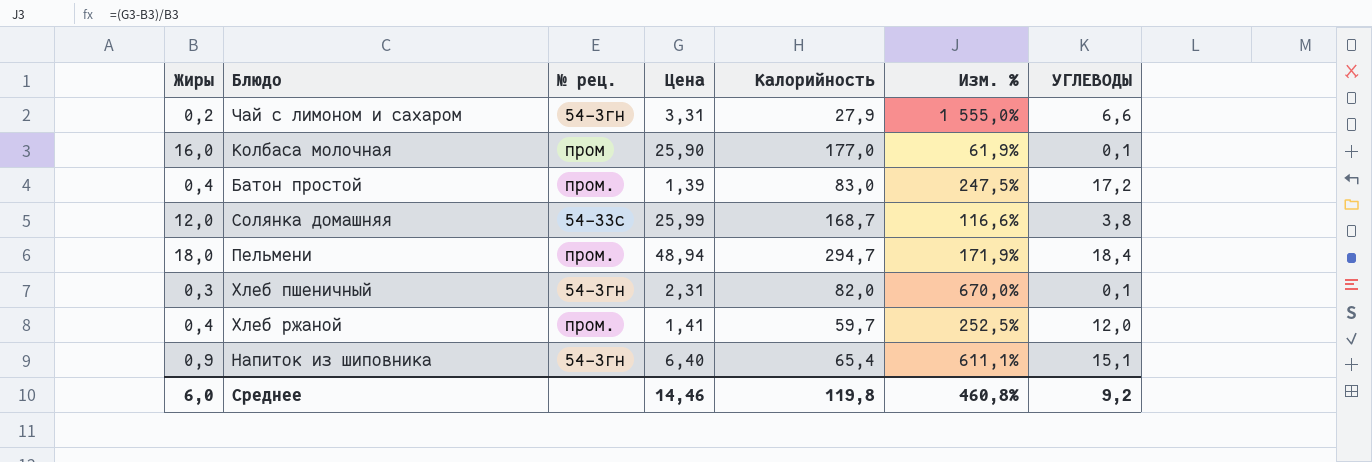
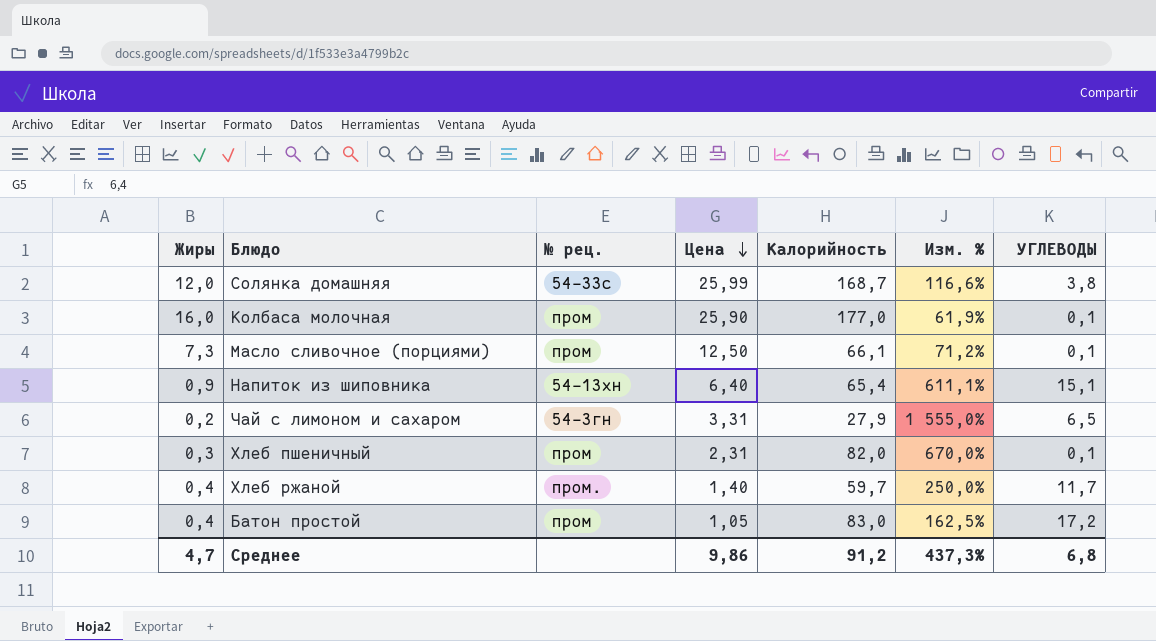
row order: none -> Цена descending
row Пельмени: 18,0 | пром. | 48,94 | 294,7 | 171,9% | 18,4 -> none
row Масло сливочное (порциями): none -> 7,3 | пром | 12,50 | 66,1 | 71,2% | 0,1
Напиток из шиповника | № рец.: 54-3гн -> 54-13хн
Чай с лимоном и сахаром | УГЛЕВОДЫ: 6,6 -> 6,5
Хлеб пшеничный | № рец.: 54-3гн -> пром
Хлеб ржаной | Цена: 1,41 -> 1,40
Хлеб ржаной | Изм. %: 252,5% -> 250,0%
Хлеб ржаной | УГЛЕВОДЫ: 12,0 -> 11,7
Батон простой | № рец.: пром. -> пром
Батон простой | Цена: 1,39 -> 1,05
Батон простой | Изм. %: 247,5% -> 162,5%
Среднее | Жиры: 6,0 -> 4,7
Среднее | Цена: 14,46 -> 9,86
Среднее | Калорийность: 119,8 -> 91,2
Среднее | Изм. %: 460,8% -> 437,3%
Среднее | УГЛЕВОДЫ: 9,2 -> 6,8

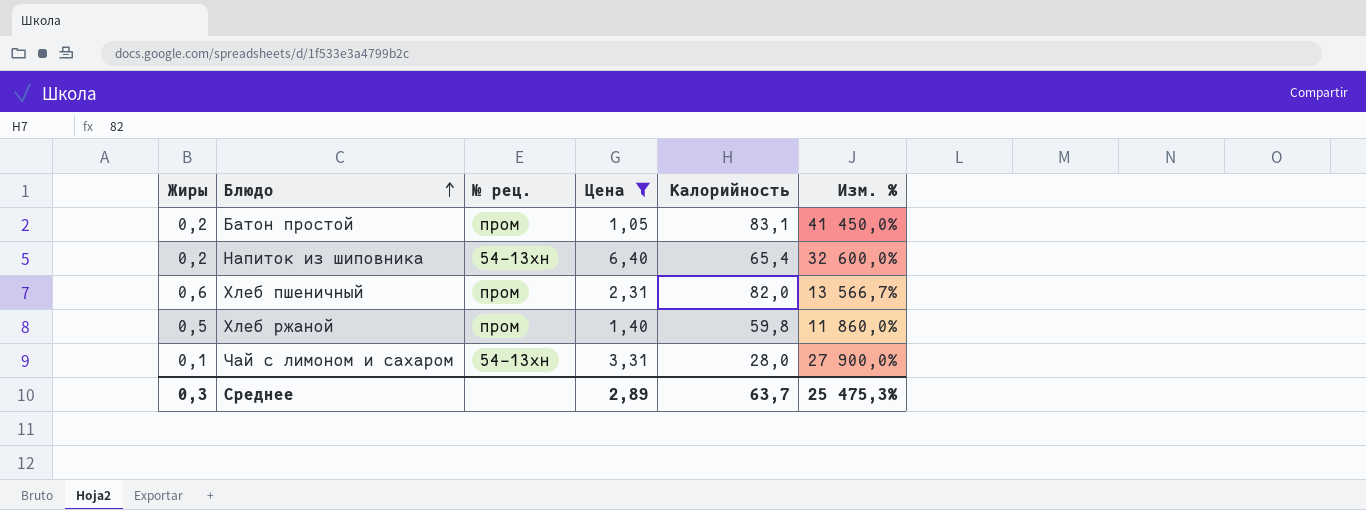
filter: none -> Цена <= 6,40
row order: Цена descending -> Блюдо ascending
column УГЛЕВОДЫ | position: 7 -> none
column Изм. % | formula: ([Цена] - [Жиры]) / [Жиры] -> ([Калорийность] - [Жиры]) / [Жиры]
Батон простой | Жиры: 0,4 -> 0,2
Батон простой | Калорийность: 83,0 -> 83,1
Напиток из шиповника | Жиры: 0,9 -> 0,2
Хлеб пшеничный | Жиры: 0,3 -> 0,6
Хлеб ржаной | Жиры: 0,4 -> 0,5
Хлеб ржаной | № рец.: пром. -> пром
Хлеб ржаной | Калорийность: 59,7 -> 59,8
Чай с лимоном и сахаром | Жиры: 0,2 -> 0,1
Чай с лимоном и сахаром | № рец.: 54-3гн -> 54-13хн
Чай с лимоном и сахаром | Калорийность: 27,9 -> 28,0
Среднее | Жиры: 4,7 -> 0,3
Среднее | Цена: 9,86 -> 2,89
Среднее | Калорийность: 91,2 -> 63,7
Среднее | Изм. %: 437,3% -> 25 475,3%

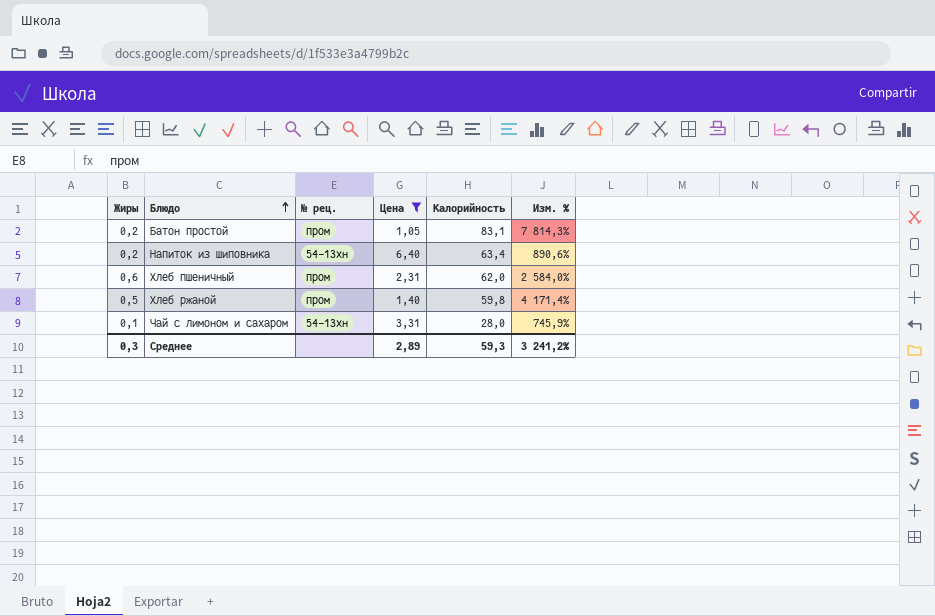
column Изм. % | formula: ([Калорийность] - [Жиры]) / [Жиры] -> ([Калорийность] - [Цена]) / [Цена]
Напиток из шиповника | Калорийность: 65,4 -> 63,4
Хлеб пшеничный | Калорийность: 82,0 -> 62,0
Среднее | Калорийность: 63,7 -> 59,3
Среднее | Изм. %: 25 475,3% -> 3 241,2%

